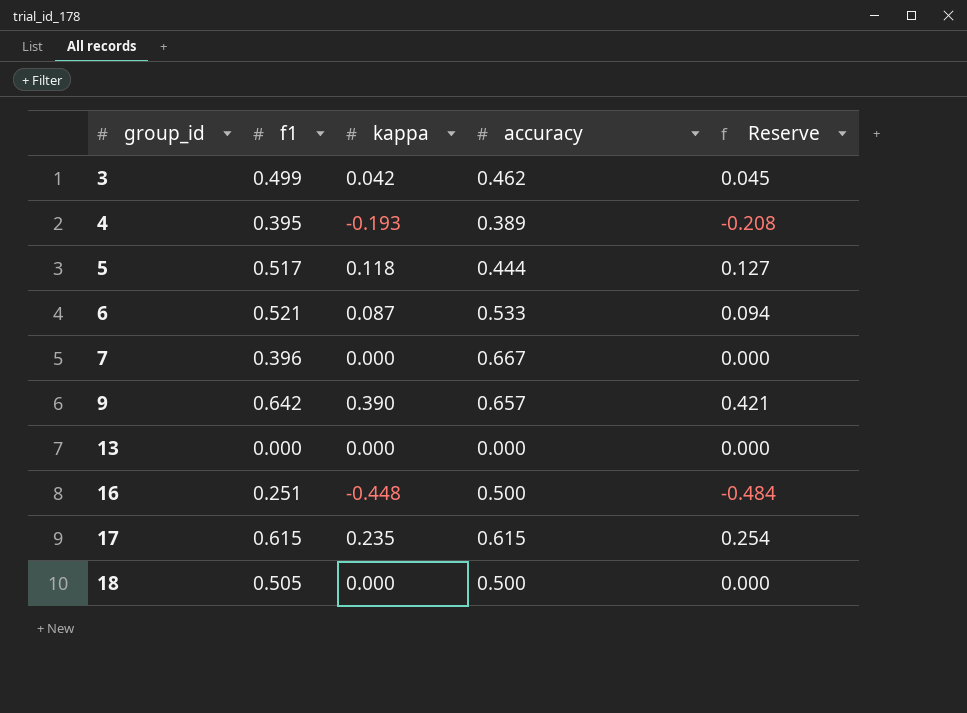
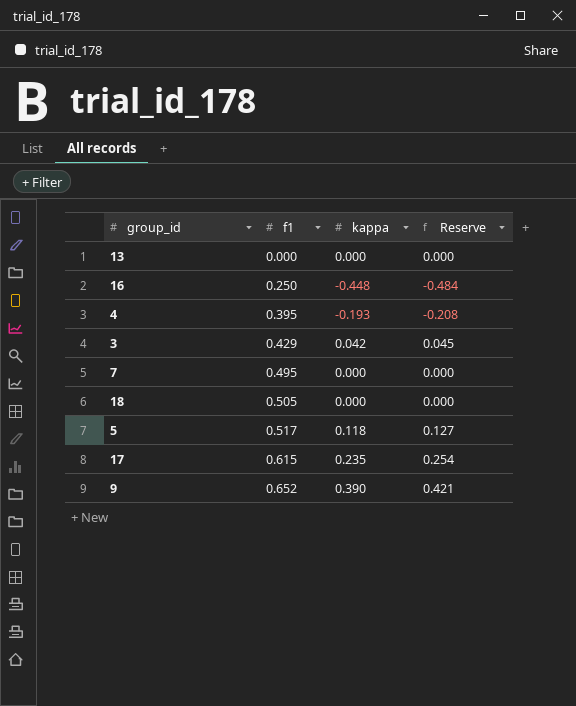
row order: group_id ascending -> f1 ascending
column accuracy | position: 4 -> none
row 6: 0.521 | 0.087 | 0.533 | 0.094 -> none
16 | f1: 0.251 -> 0.250
3 | f1: 0.499 -> 0.429
7 | f1: 0.396 -> 0.495
9 | f1: 0.642 -> 0.652

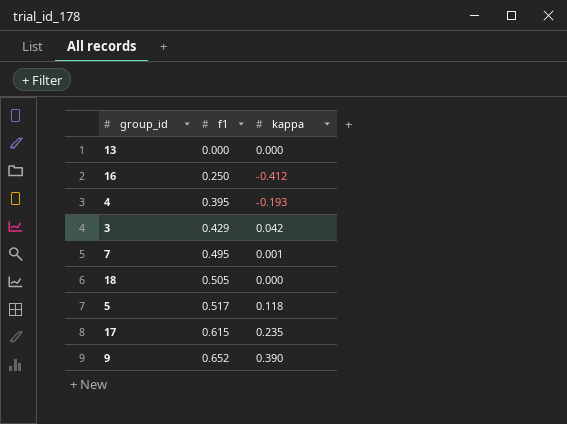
column Reserve | formula: [kappa] * 1.08 -> none
16 | kappa: -0.448 -> -0.412
7 | kappa: 0.000 -> 0.001

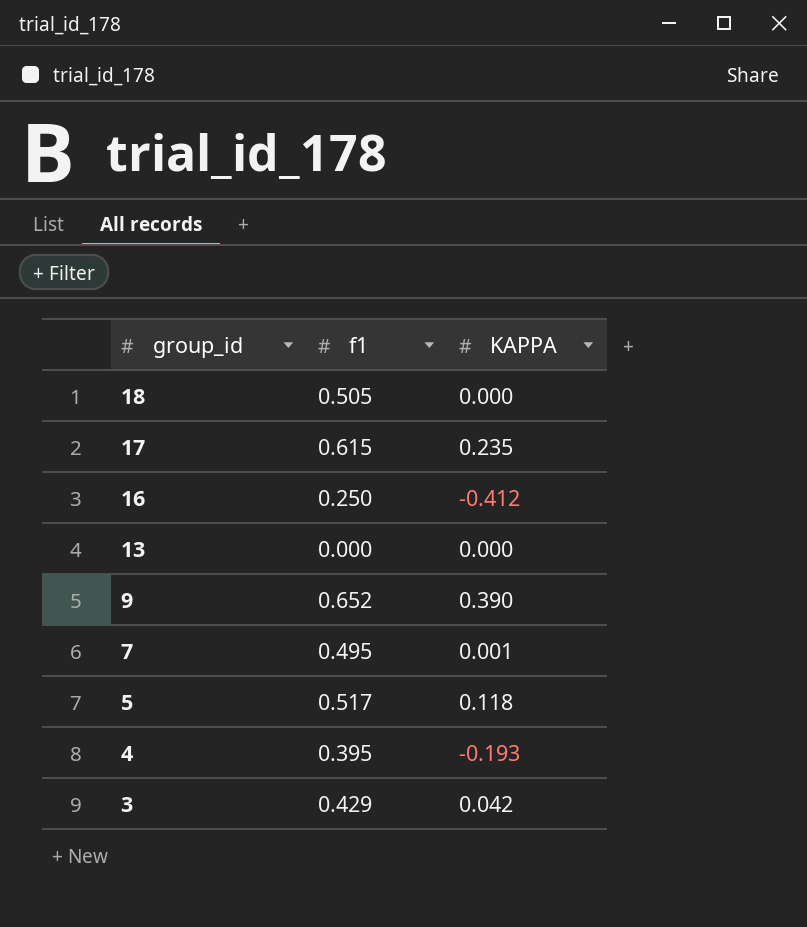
row order: f1 ascending -> group_id descending
column name: kappa -> KAPPA

